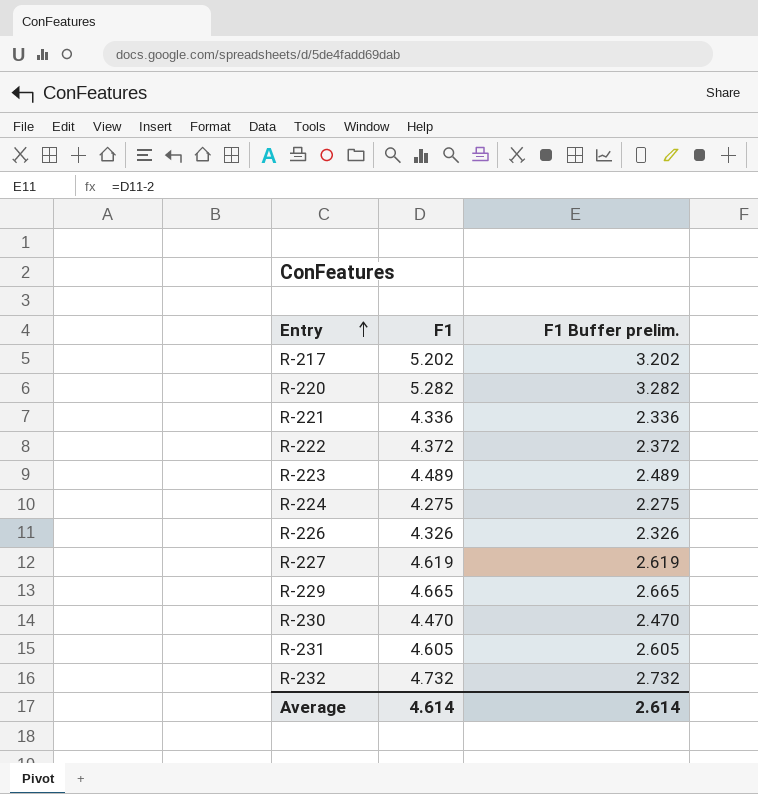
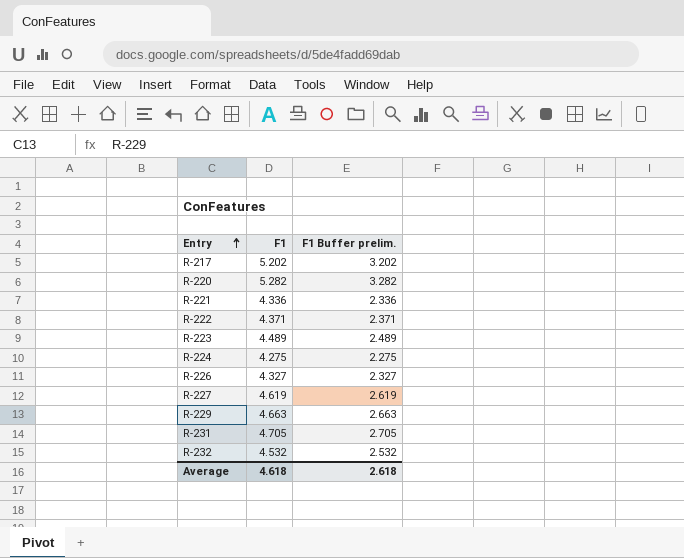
row R-230: 4.470 | 2.470 -> none
R-222 | F1: 4.372 -> 4.371
R-222 | F1 Buffer prelim.: 2.372 -> 2.371
R-226 | F1: 4.326 -> 4.327
R-226 | F1 Buffer prelim.: 2.326 -> 2.327
R-229 | F1: 4.665 -> 4.663
R-229 | F1 Buffer prelim.: 2.665 -> 2.663
R-231 | F1: 4.605 -> 4.705
R-231 | F1 Buffer prelim.: 2.605 -> 2.705
R-232 | F1: 4.732 -> 4.532
R-232 | F1 Buffer prelim.: 2.732 -> 2.532
Average | F1: 4.614 -> 4.618
Average | F1 Buffer prelim.: 2.614 -> 2.618

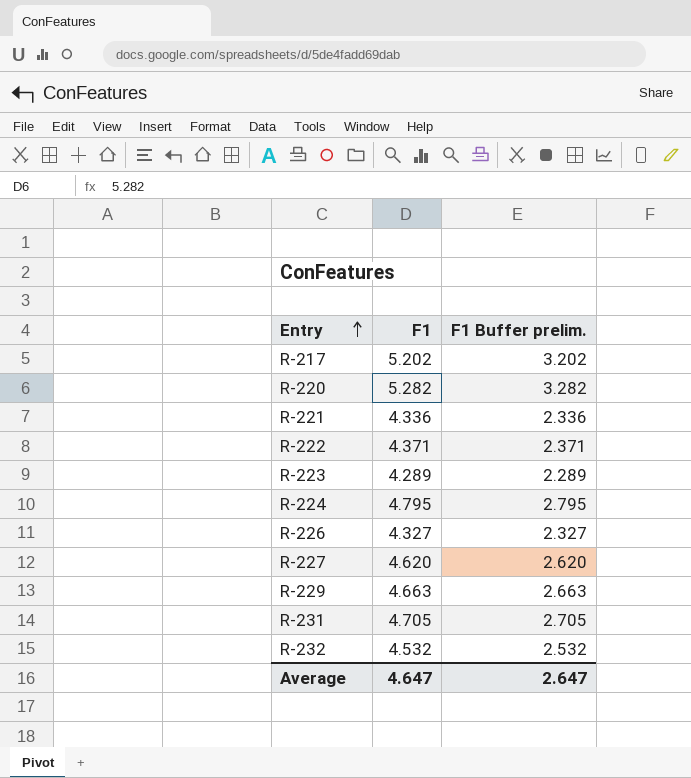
R-223 | F1: 4.489 -> 4.289
R-223 | F1 Buffer prelim.: 2.489 -> 2.289
R-224 | F1: 4.275 -> 4.795
R-224 | F1 Buffer prelim.: 2.275 -> 2.795
R-227 | F1: 4.619 -> 4.620
R-227 | F1 Buffer prelim.: 2.619 -> 2.620
Average | F1: 4.618 -> 4.647
Average | F1 Buffer prelim.: 2.618 -> 2.647

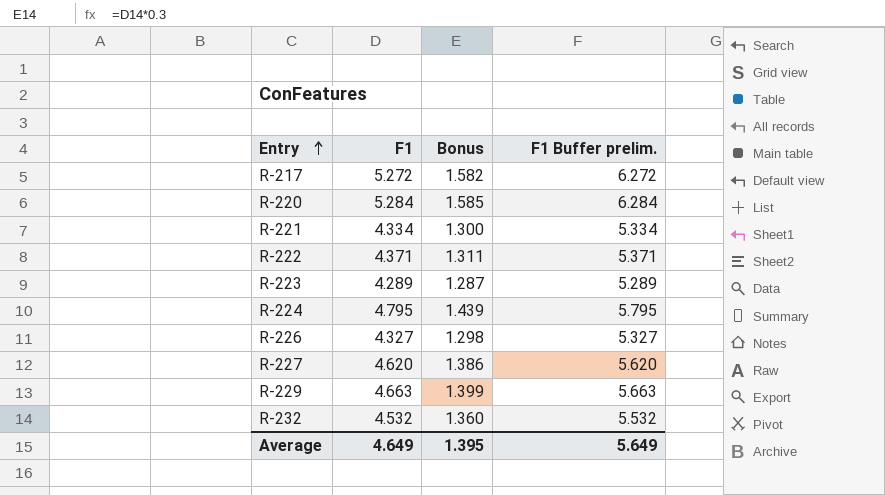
column Bonus | formula: none -> [F1] * 0.3
column F1 Buffer prelim. | formula: [F1] - 2 -> [F1] + 1
row R-231: 4.705 | 2.705 -> none
R-217 | F1: 5.202 -> 5.272
R-220 | F1: 5.282 -> 5.284
R-221 | F1: 4.336 -> 4.334
Average | F1: 4.647 -> 4.649
Average | F1 Buffer prelim.: 2.647 -> 5.649

